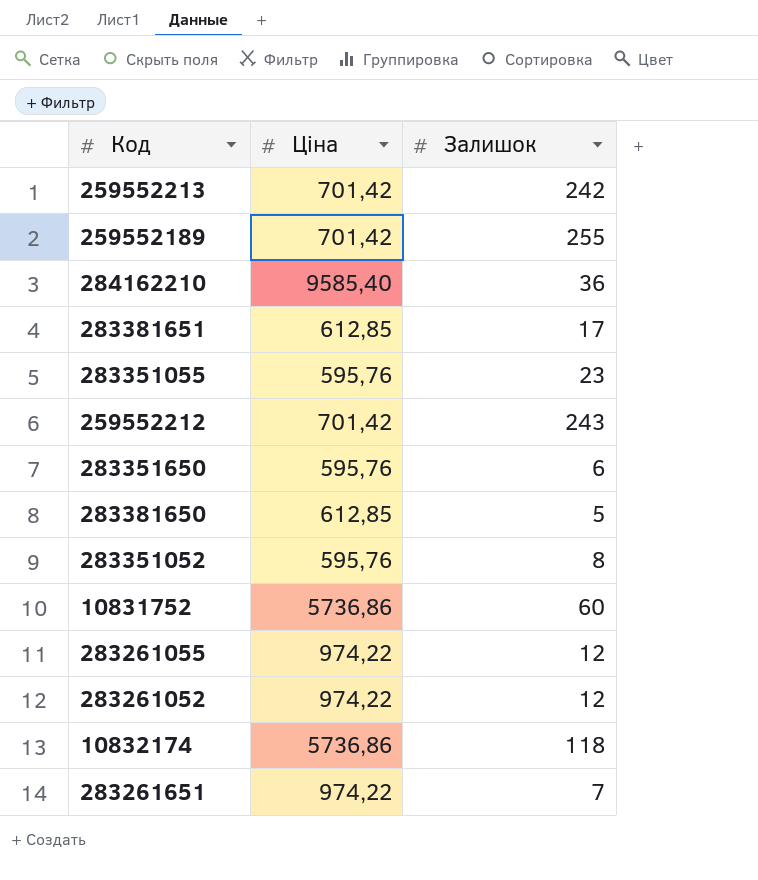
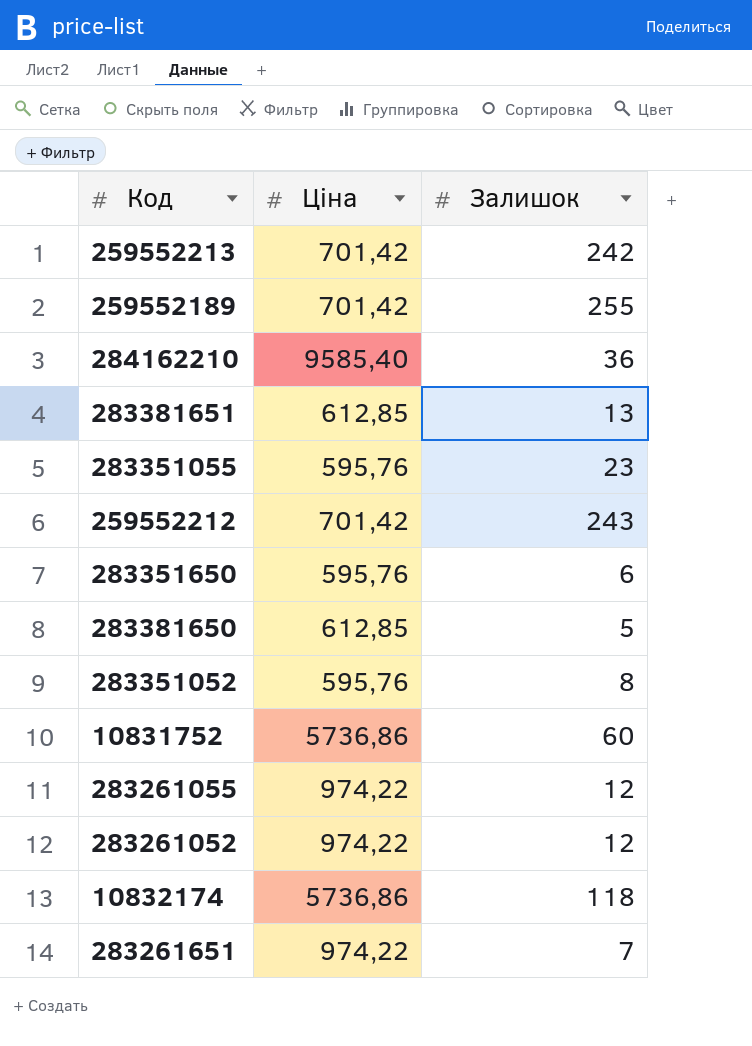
283381651 | Залишок: 17 -> 13

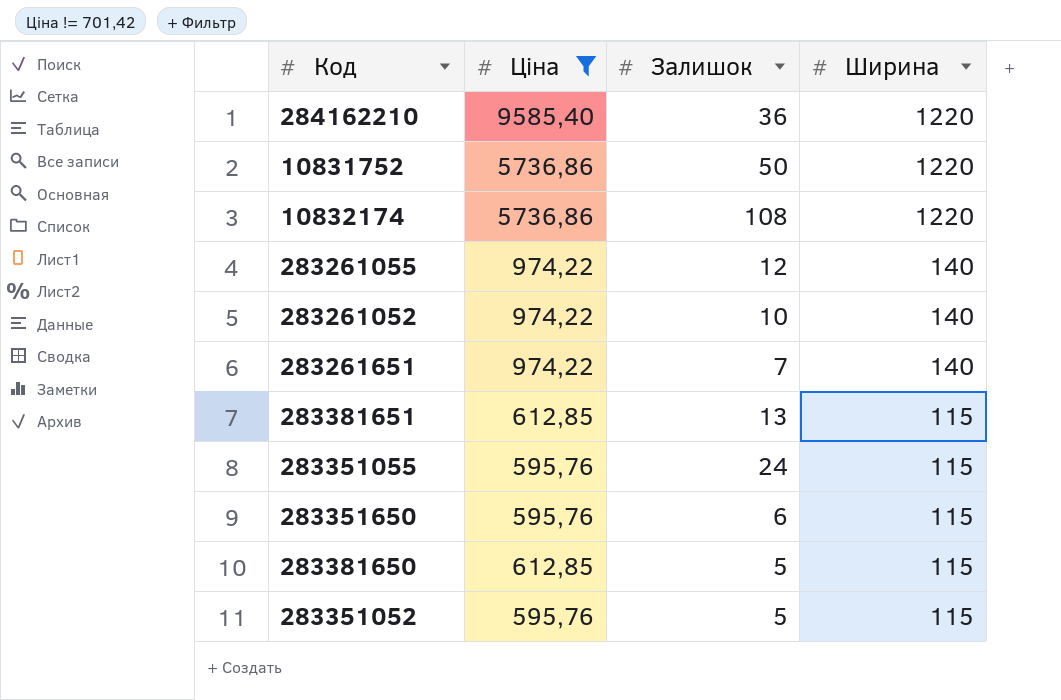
filter: none -> Ціна != 701,42
row order: none -> Ширина descending
column Ширина | position: none -> 4
10831752 | Залишок: 60 -> 50
10832174 | Залишок: 118 -> 108
283261052 | Залишок: 12 -> 10
283351055 | Залишок: 23 -> 24
283351052 | Залишок: 8 -> 5

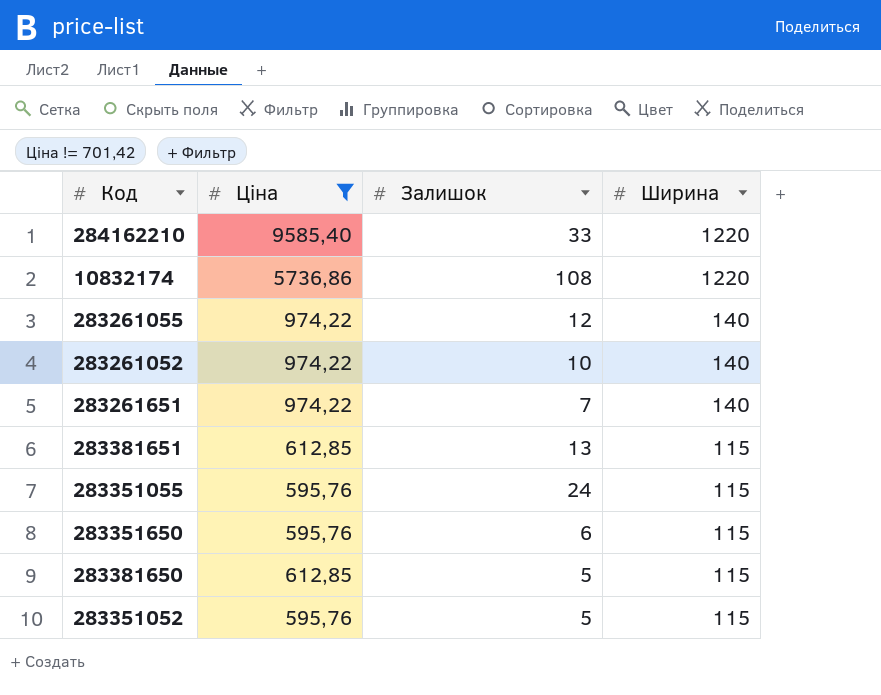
row 10831752: 5736,86 | 50 | 1220 -> none
284162210 | Залишок: 36 -> 33

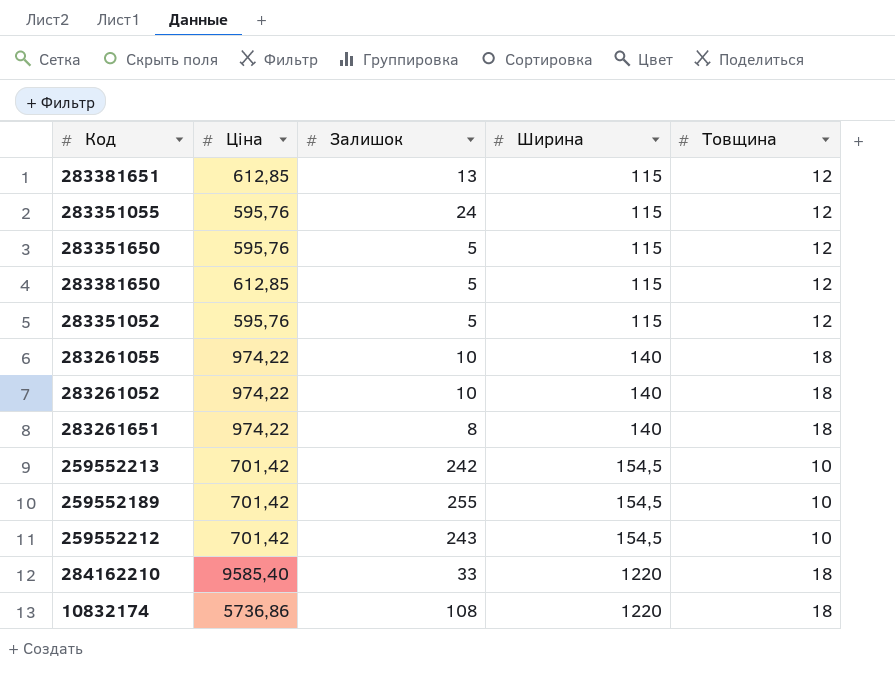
filter: Ціна != 701,42 -> none
row order: Ширина descending -> Ширина ascending
column Товщина | position: none -> 5
283351650 | Залишок: 6 -> 5
283261055 | Залишок: 12 -> 10
283261651 | Залишок: 7 -> 8

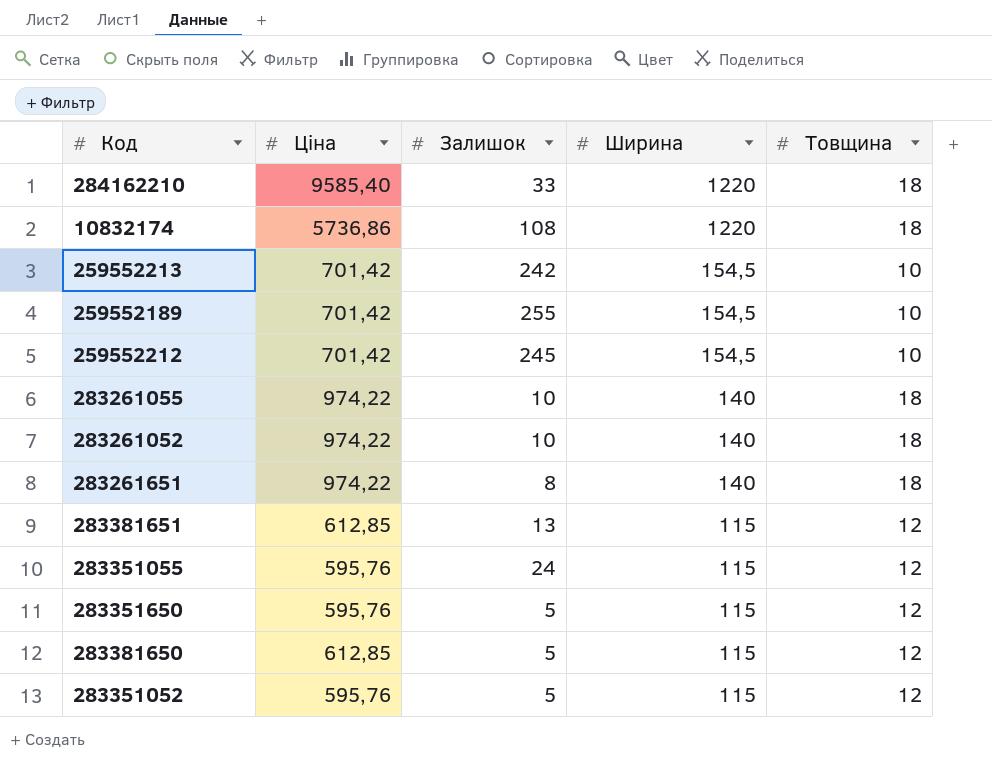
row order: Ширина ascending -> Ширина descending
259552212 | Залишок: 243 -> 245

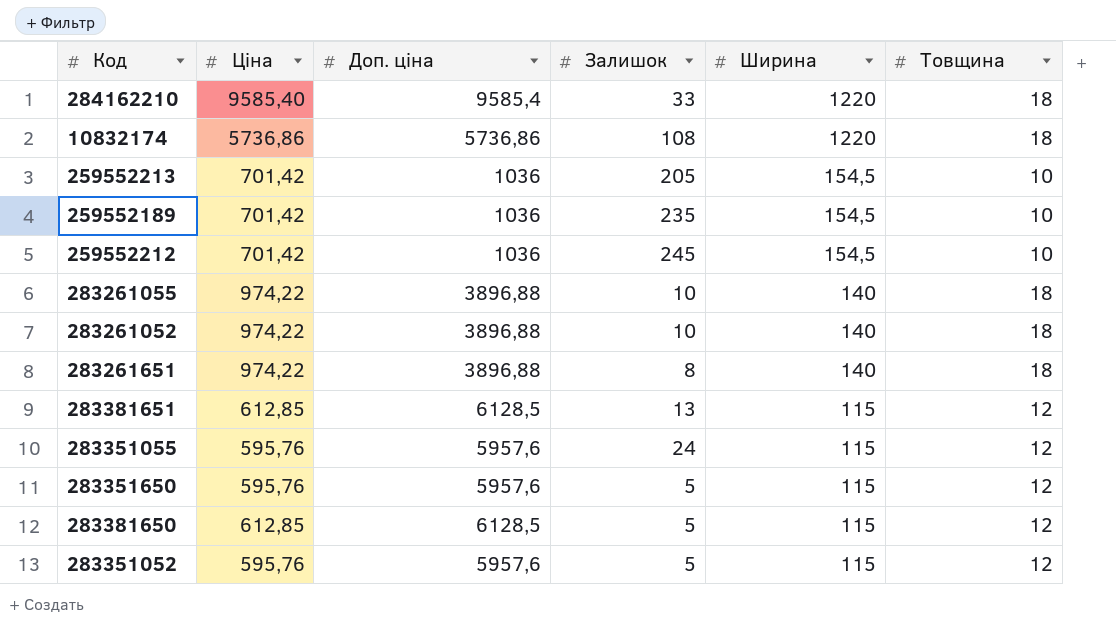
column Доп. ціна | position: none -> 3
259552213 | Залишок: 242 -> 205
259552189 | Залишок: 255 -> 235

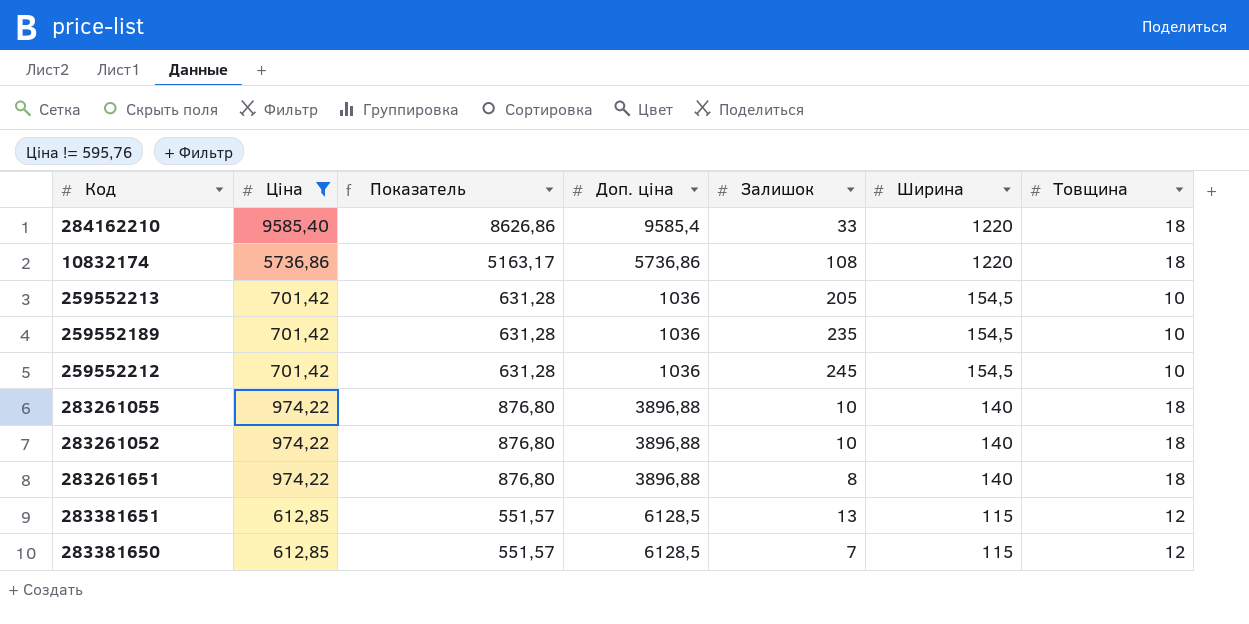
filter: none -> Ціна != 595,76
column Показатель | formula: none -> [Ціна] * 0,9
283381650 | Залишок: 5 -> 7

